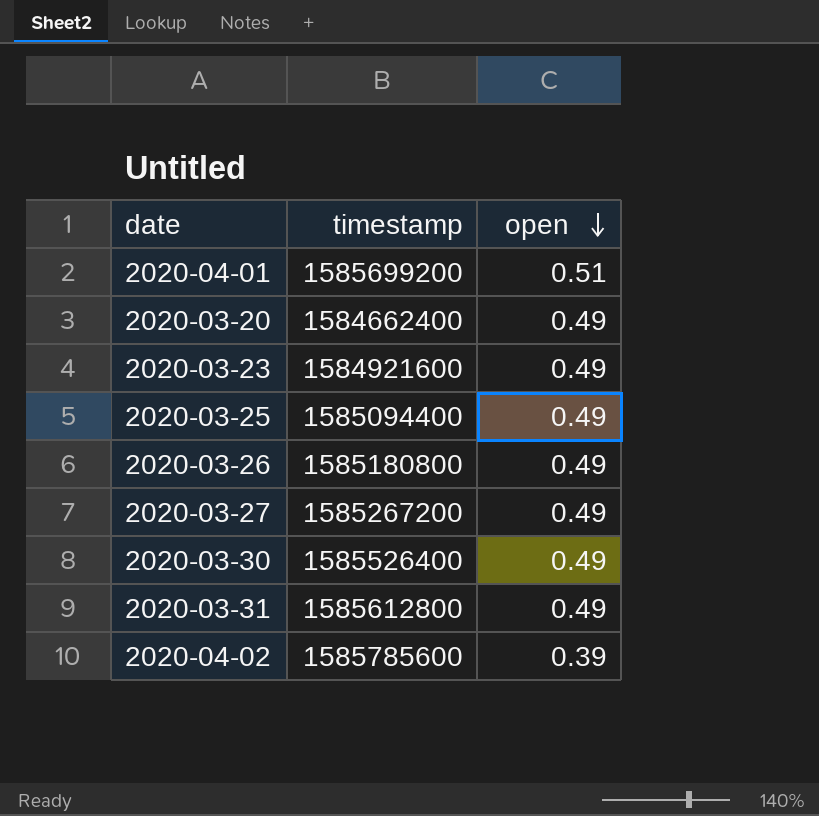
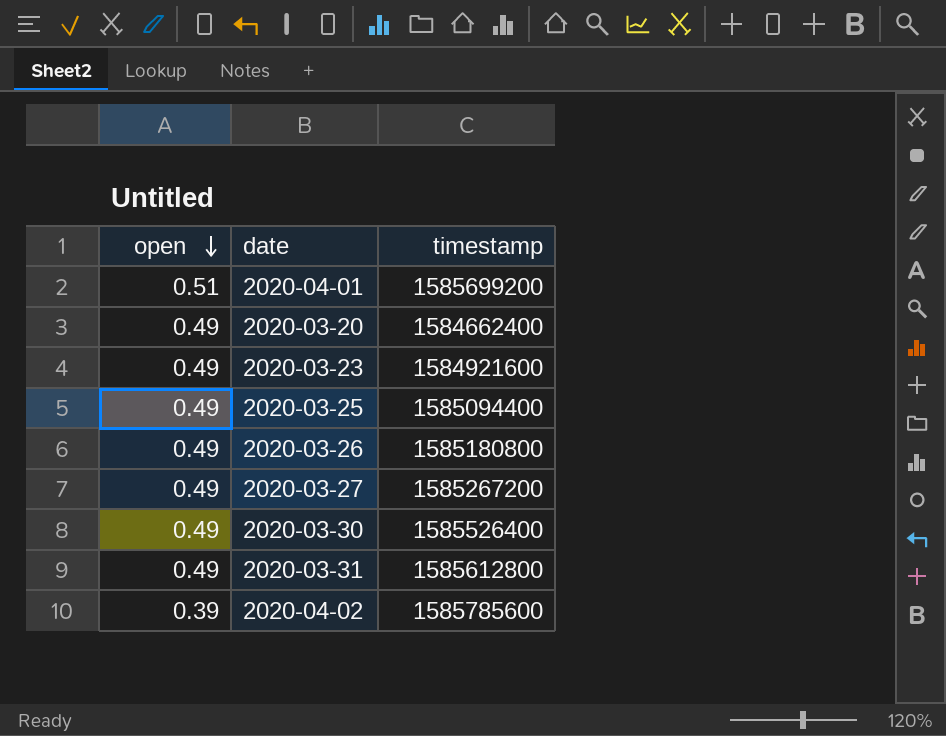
column open | position: 3 -> 1

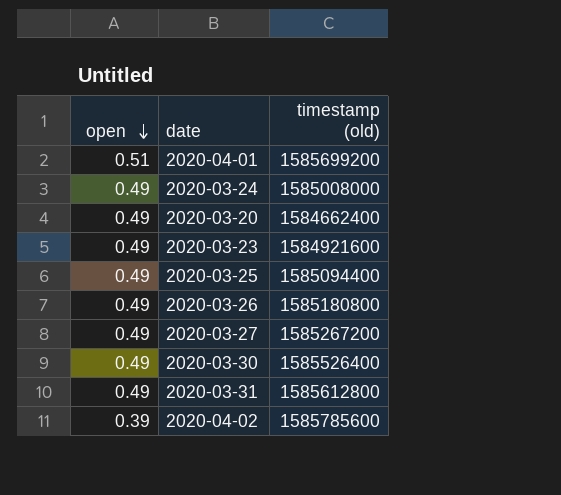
column name: timestamp -> timestamp (old)
row 2020-03-24: none -> 0.49 | 1585008000

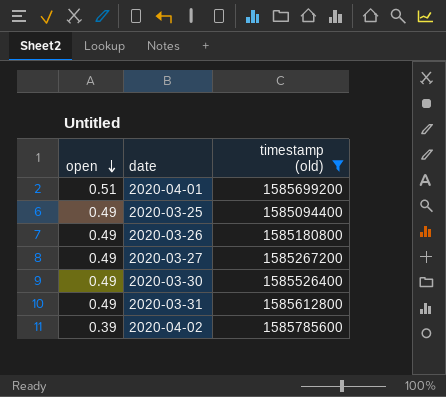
filter: none -> timestamp (old) >= 1585094400

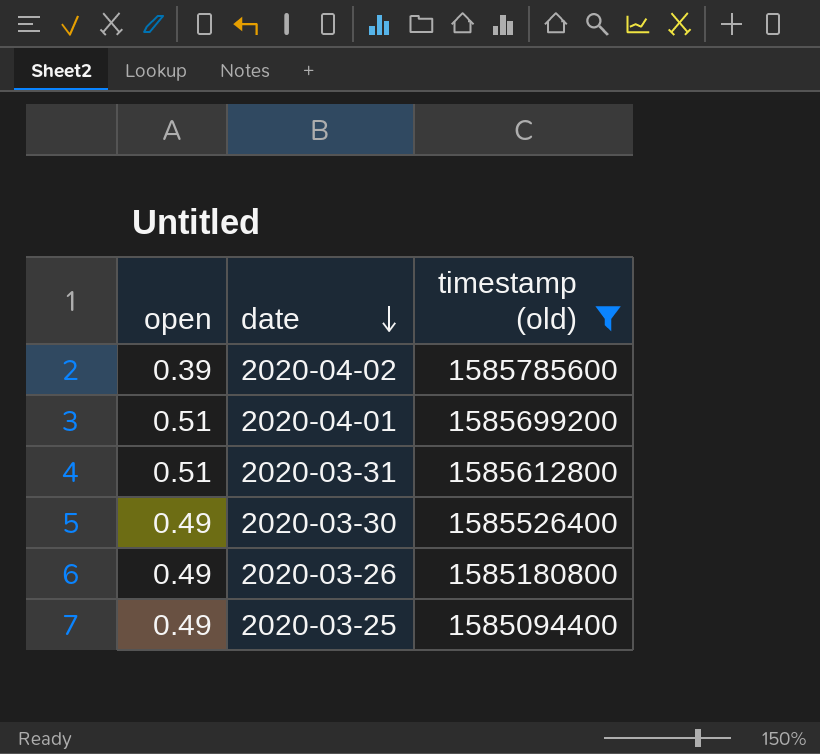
row order: open descending -> date descending
row 2020-03-27: 0.49 | 1585267200 -> none
2020-03-31 | open: 0.49 -> 0.51

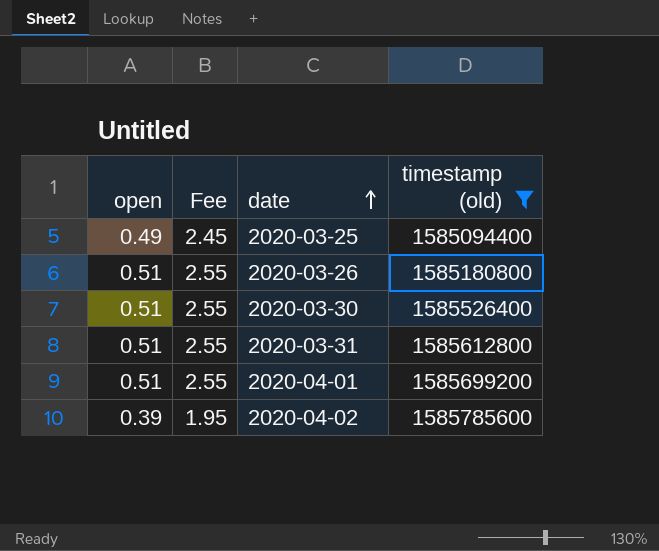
row order: date descending -> date ascending
column Fee | formula: none -> [open] * 5
2020-03-26 | open: 0.49 -> 0.51
2020-03-30 | open: 0.49 -> 0.51

